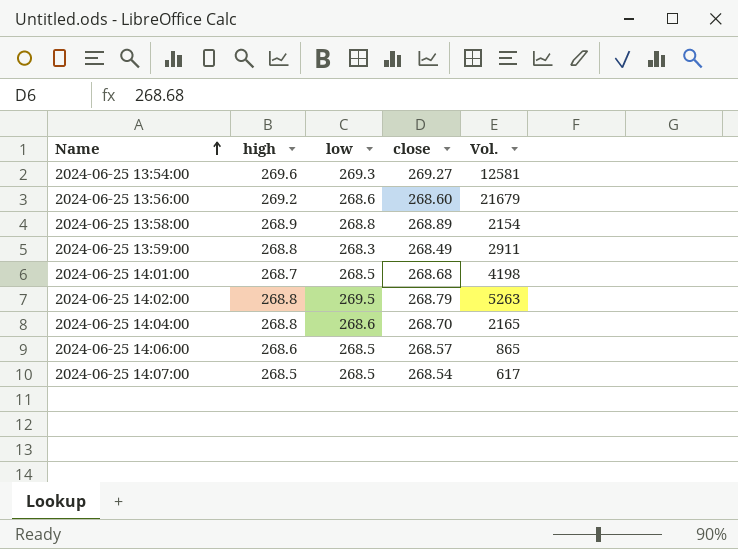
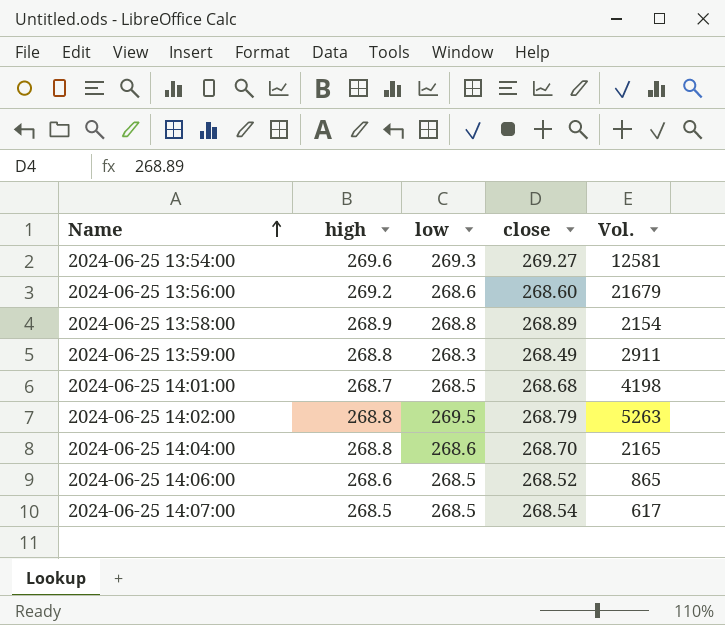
2024-06-25 14:06:00 | close: 268.57 -> 268.52

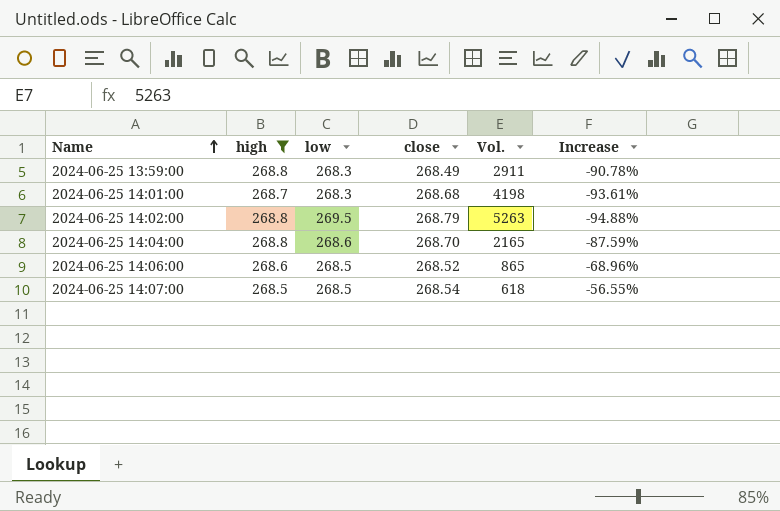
filter: none -> high <= 268.8
column Increase | formula: none -> ([low] - [Vol.]) / [Vol.]
2024-06-25 14:01:00 | low: 268.5 -> 268.3
2024-06-25 14:07:00 | Vol.: 617 -> 618

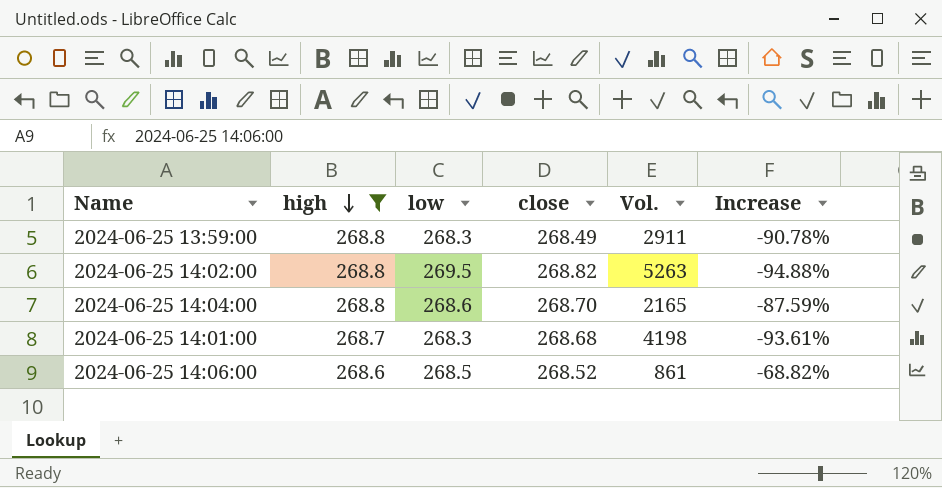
row order: Name ascending -> high descending
row 2024-06-25 14:07:00: 268.5 | 268.5 | 268.54 | 618 | -56.55% -> none
2024-06-25 14:02:00 | close: 268.79 -> 268.82
2024-06-25 14:06:00 | Vol.: 865 -> 861
2024-06-25 14:06:00 | Increase: -68.96% -> -68.82%

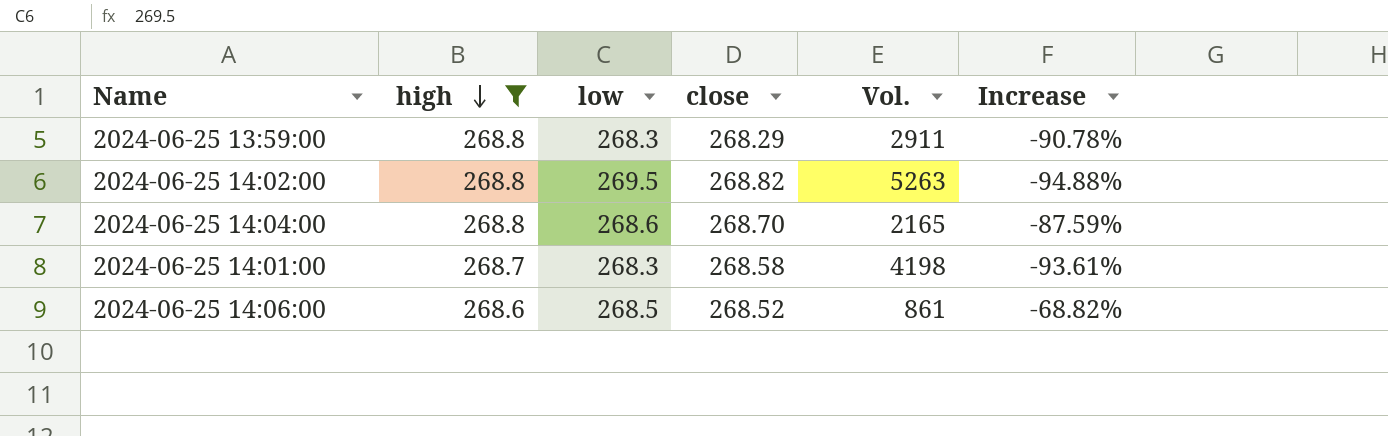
2024-06-25 13:59:00 | close: 268.49 -> 268.29
2024-06-25 14:01:00 | close: 268.68 -> 268.58

